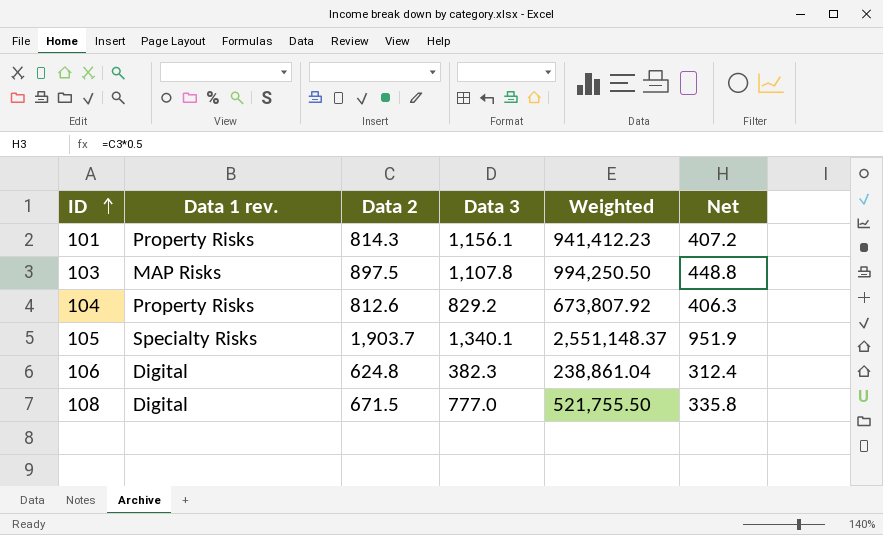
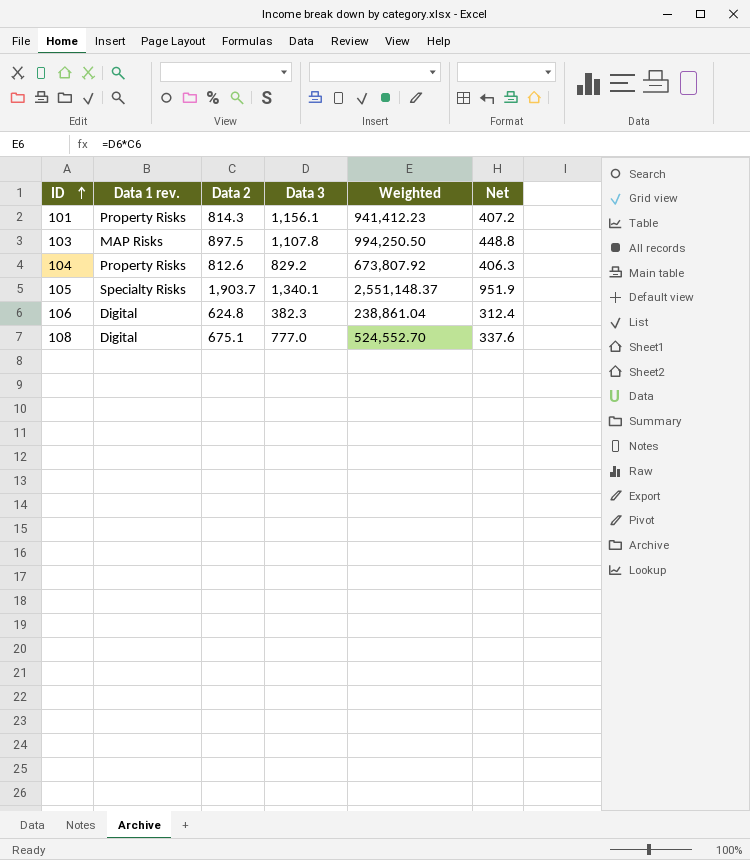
108 | Data 2: 671.5 -> 675.1
108 | Weighted: 521,755.50 -> 524,552.70
108 | Net: 335.8 -> 337.6

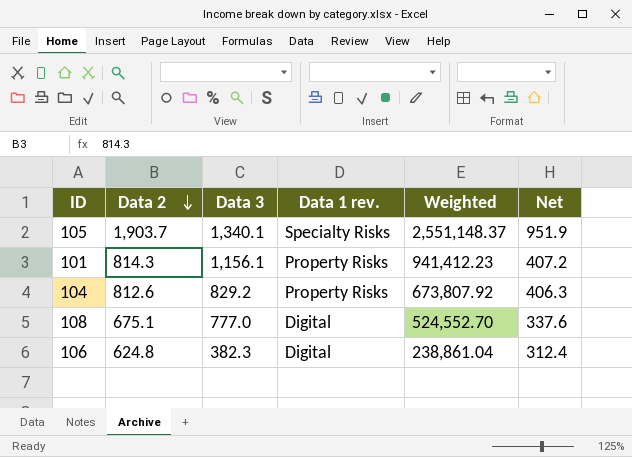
row order: ID ascending -> Data 2 descending
column Data 1 rev. | position: 2 -> 4
row 103: MAP Risks | 897.5 | 1,107.8 | 994,250.50 | 448.8 -> none

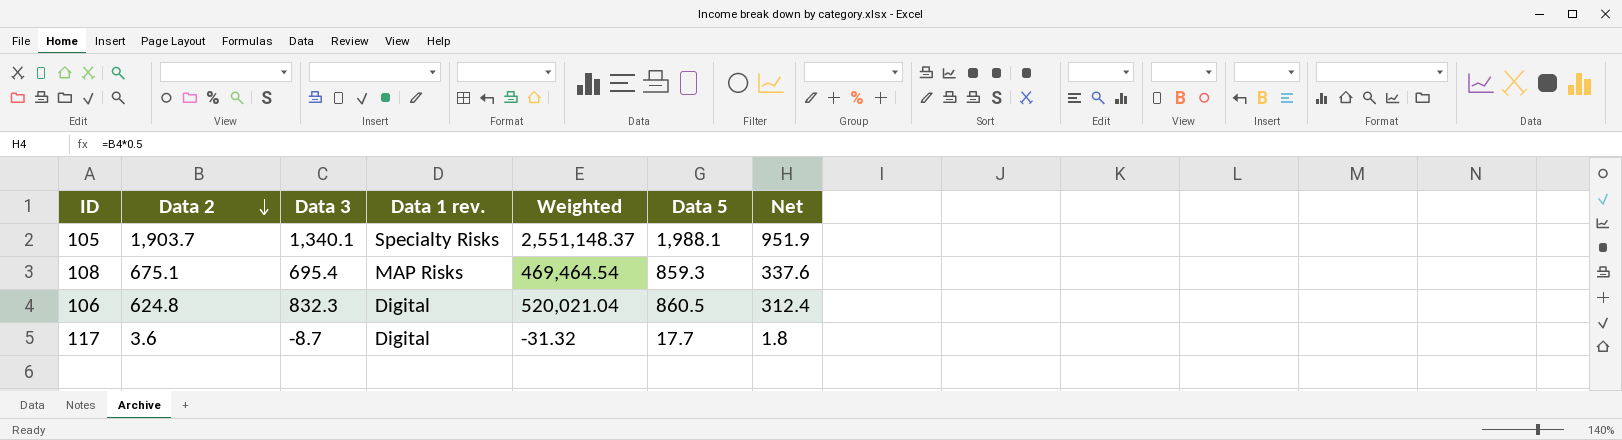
column Data 5 | position: none -> 6
row 101: 814.3 | 1,156.1 | Property Risks | 941,412.23 | 407.2 -> none
row 104: 812.6 | 829.2 | Property Risks | 673,807.92 | 406.3 -> none
108 | Data 3: 777.0 -> 695.4
108 | Data 1 rev.: Digital -> MAP Risks
108 | Weighted: 524,552.70 -> 469,464.54
106 | Data 3: 382.3 -> 832.3
106 | Weighted: 238,861.04 -> 520,021.04
row 117: none -> 3.6 | -8.7 | Digital | -31.32 | 17.7 | 1.8

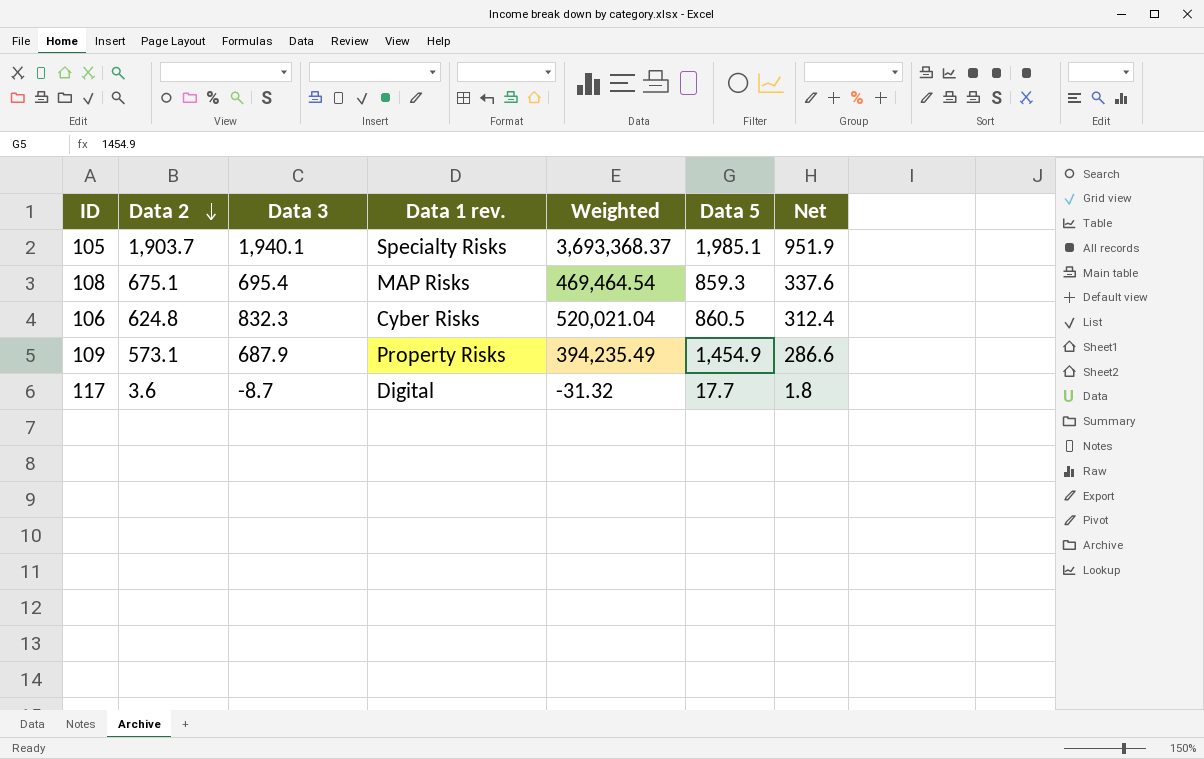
105 | Data 3: 1,340.1 -> 1,940.1
105 | Weighted: 2,551,148.37 -> 3,693,368.37
105 | Data 5: 1,988.1 -> 1,985.1
106 | Data 1 rev.: Digital -> Cyber Risks
row 109: none -> 573.1 | 687.9 | Property Risks | 394,235.49 | 1,454.9 | 286.6

